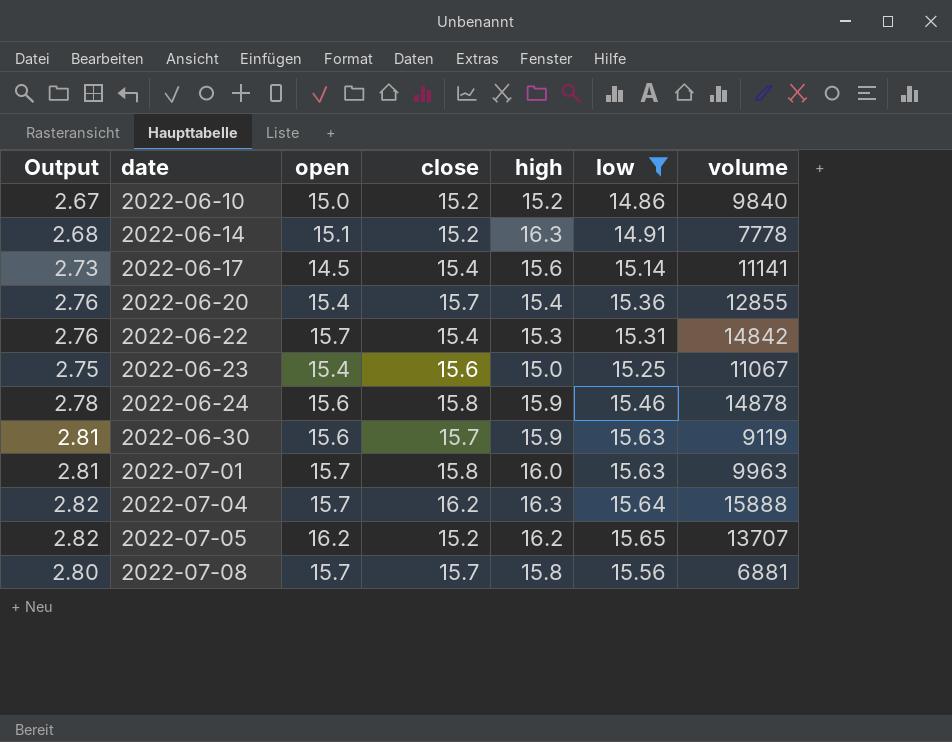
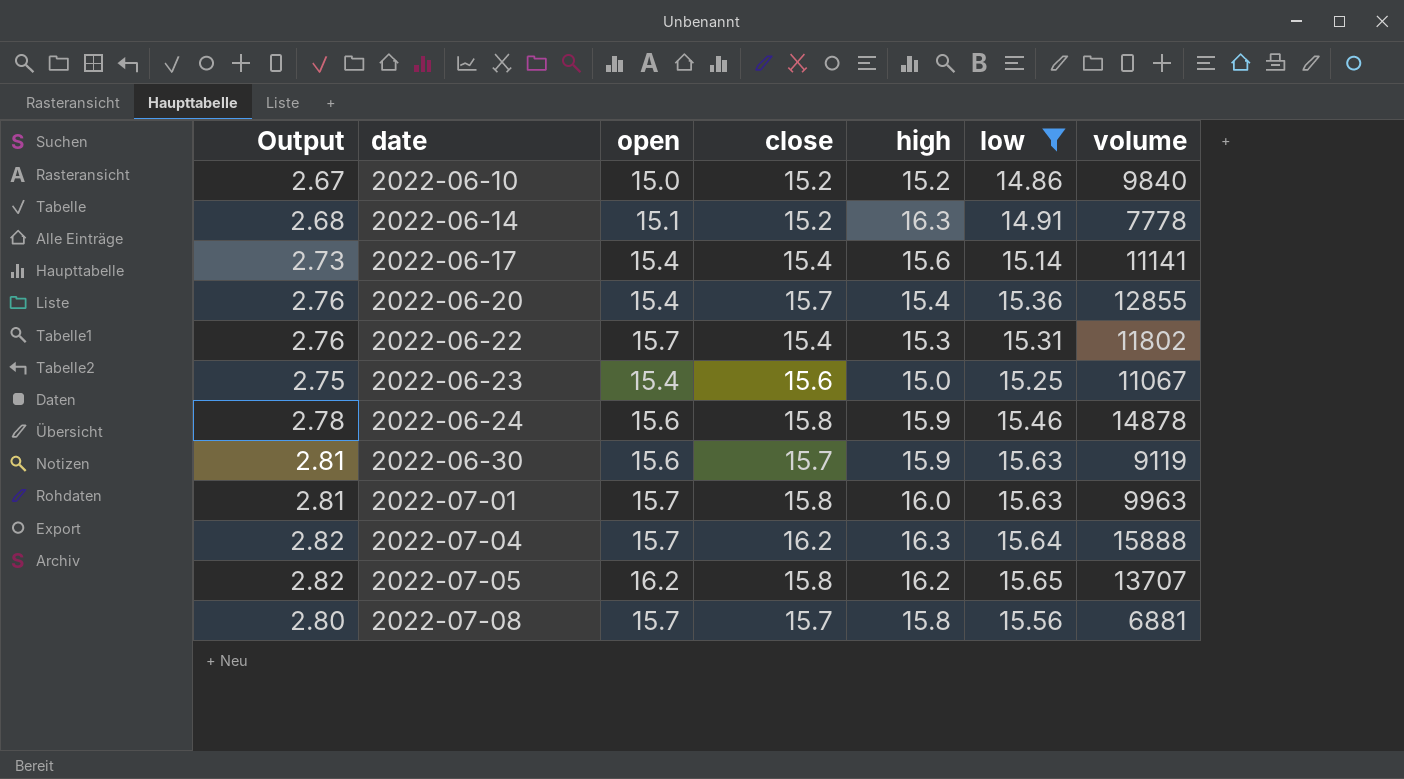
2022-06-17 | open: 14.5 -> 15.4
2022-06-22 | volume: 14842 -> 11802
2022-07-05 | close: 15.2 -> 15.8

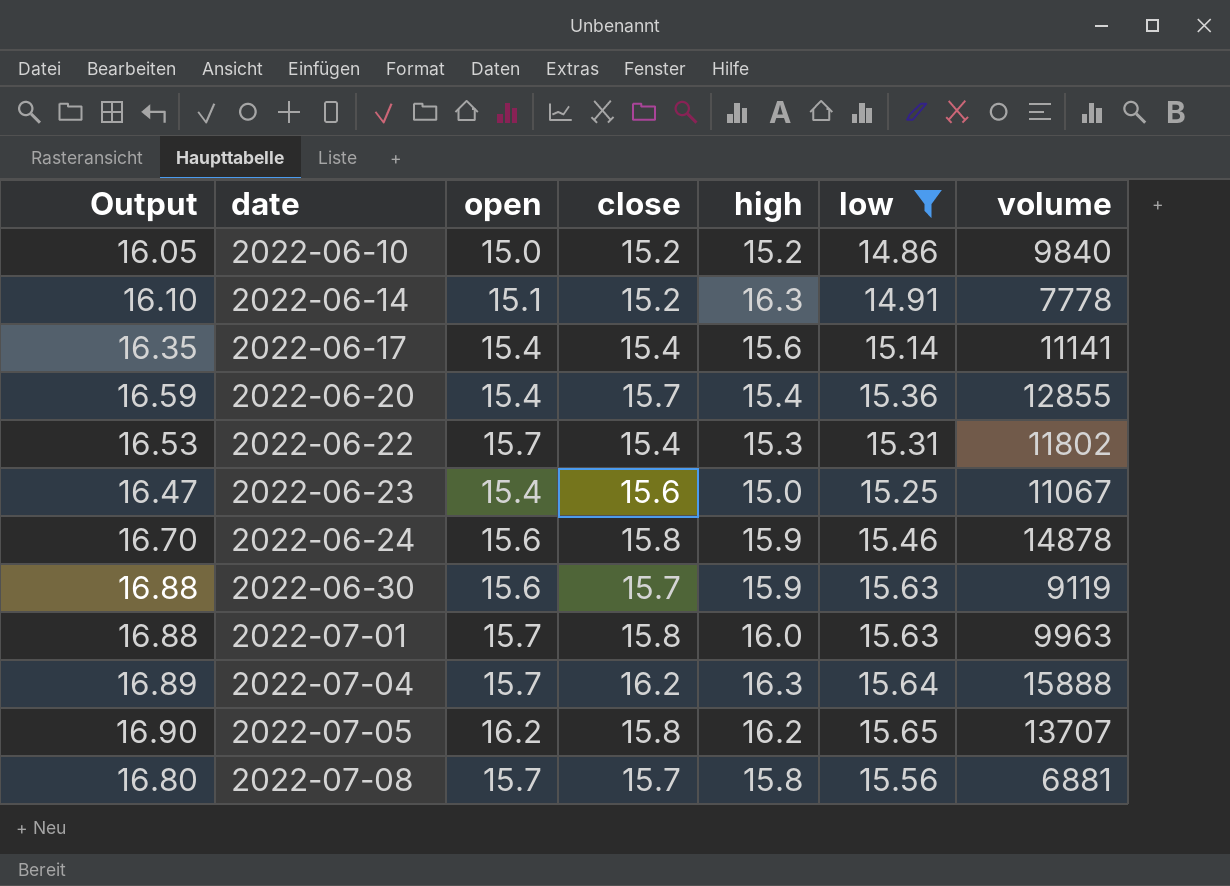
column Output | formula: [low] * 0.18 -> [low] * 1.08

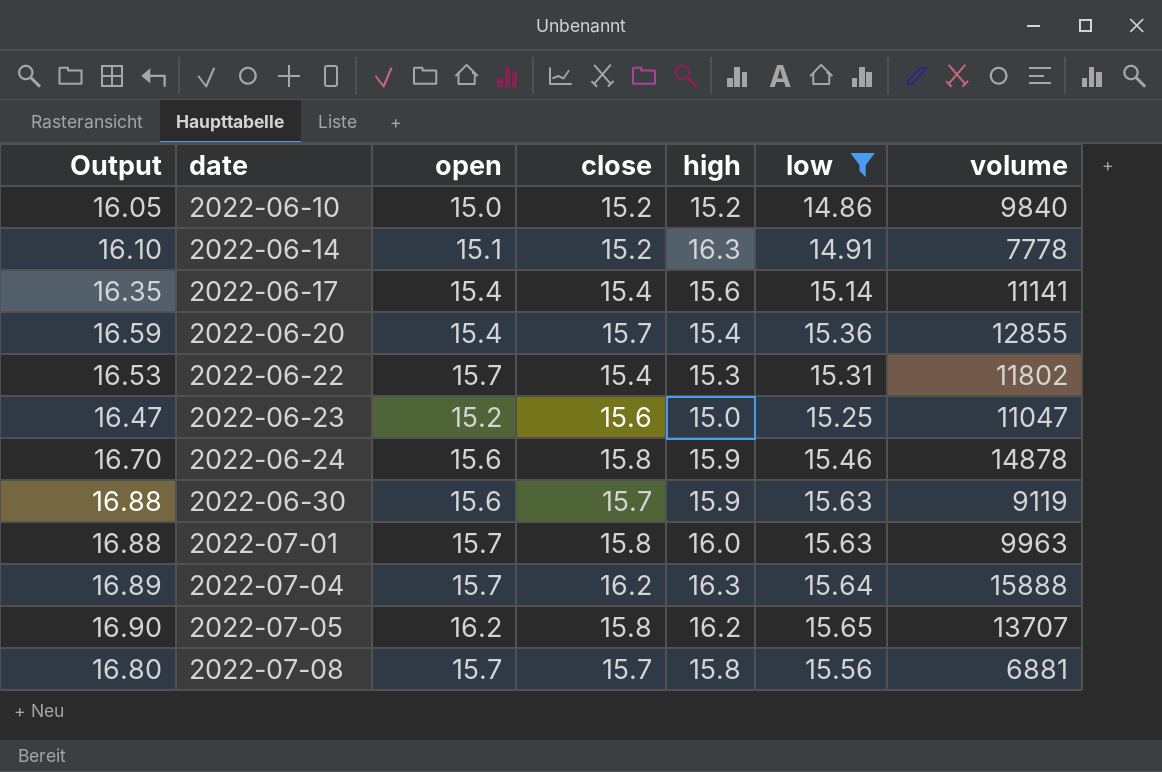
2022-06-23 | open: 15.4 -> 15.2
2022-06-23 | volume: 11067 -> 11047

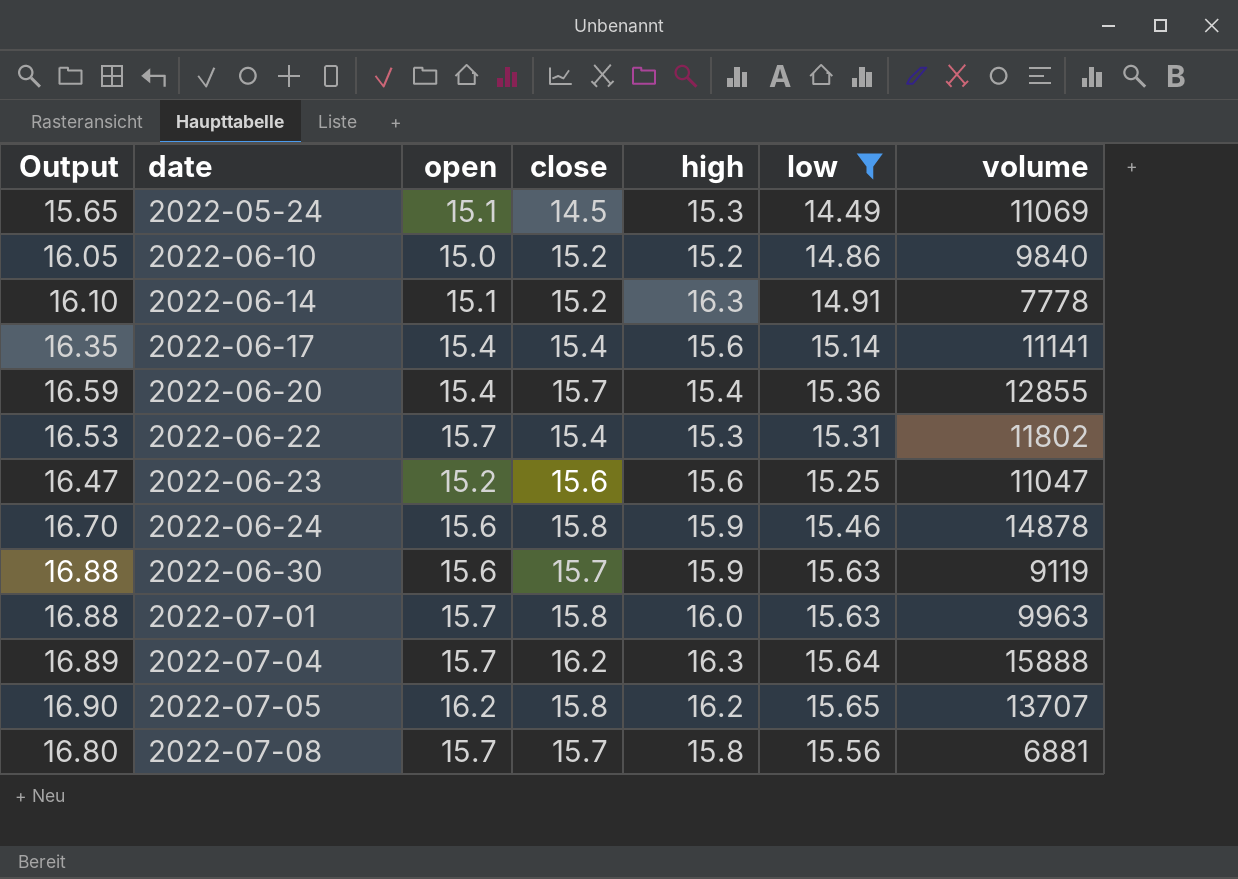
row 2022-05-24: none -> 15.65 | 15.1 | 14.5 | 15.3 | 14.49 | 11069
2022-06-23 | high: 15.0 -> 15.6

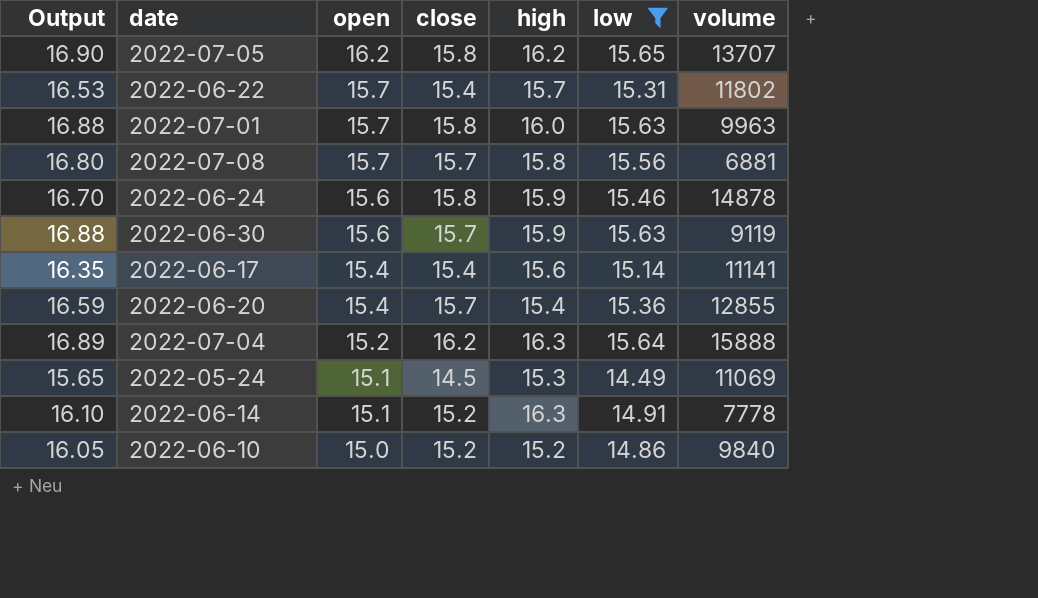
row order: date ascending -> open descending
row 2022-06-23: 16.47 | 15.2 | 15.6 | 15.6 | 15.25 | 11047 -> none
2022-06-22 | high: 15.3 -> 15.7
2022-07-04 | open: 15.7 -> 15.2

